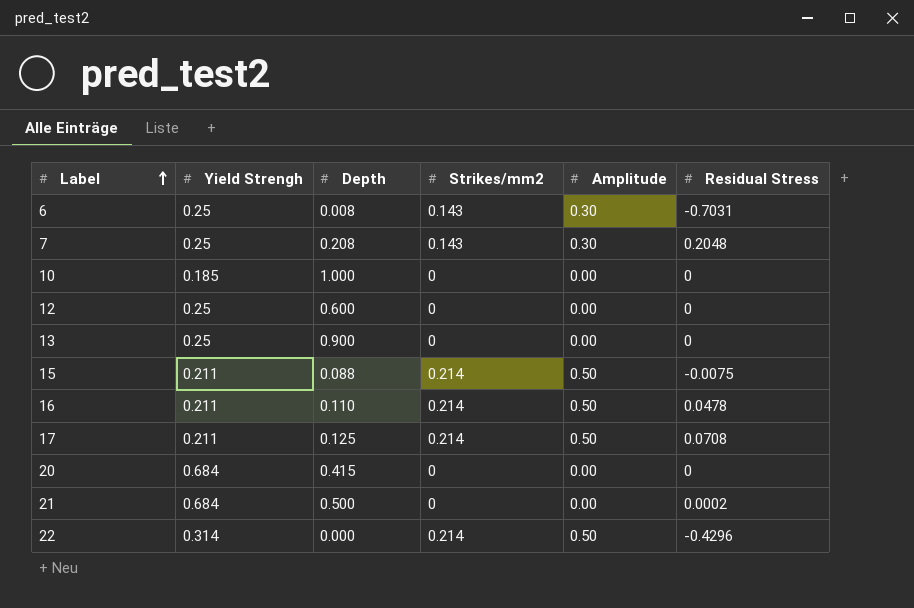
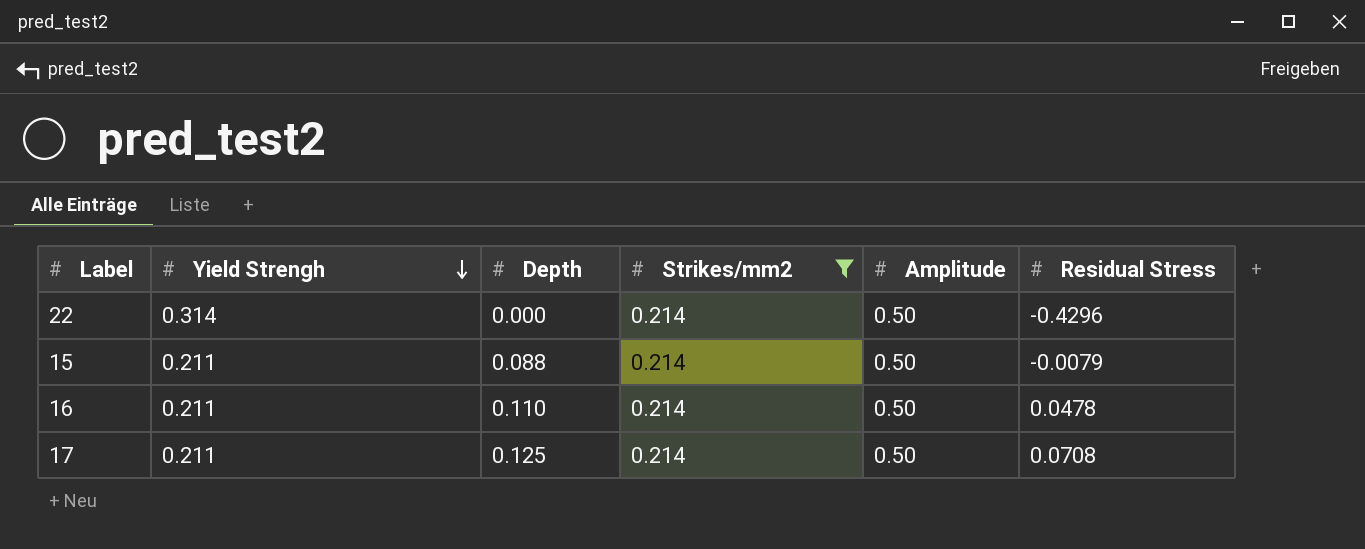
filter: none -> Strikes/mm2 = 0.214
row order: Label ascending -> Yield Strengh descending
15 | Residual Stress: -0.0075 -> -0.0079

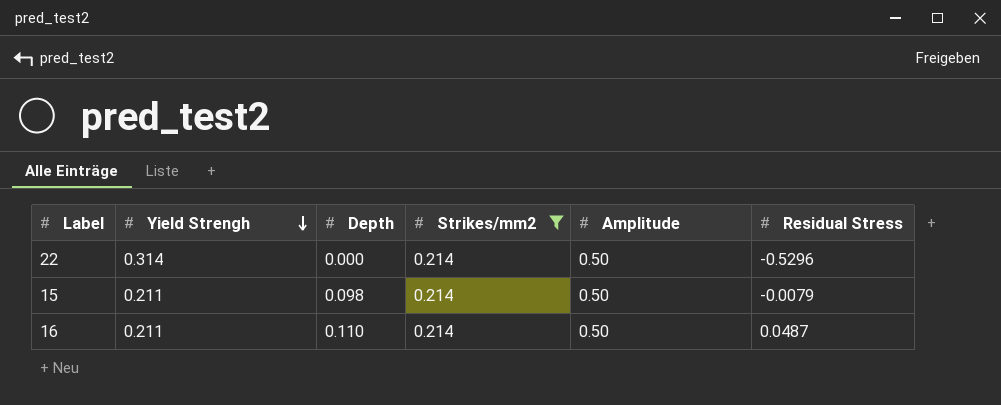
row 17: 0.211 | 0.125 | 0.214 | 0.50 | 0.0708 -> none
22 | Residual Stress: -0.4296 -> -0.5296
15 | Depth: 0.088 -> 0.098
16 | Residual Stress: 0.0478 -> 0.0487

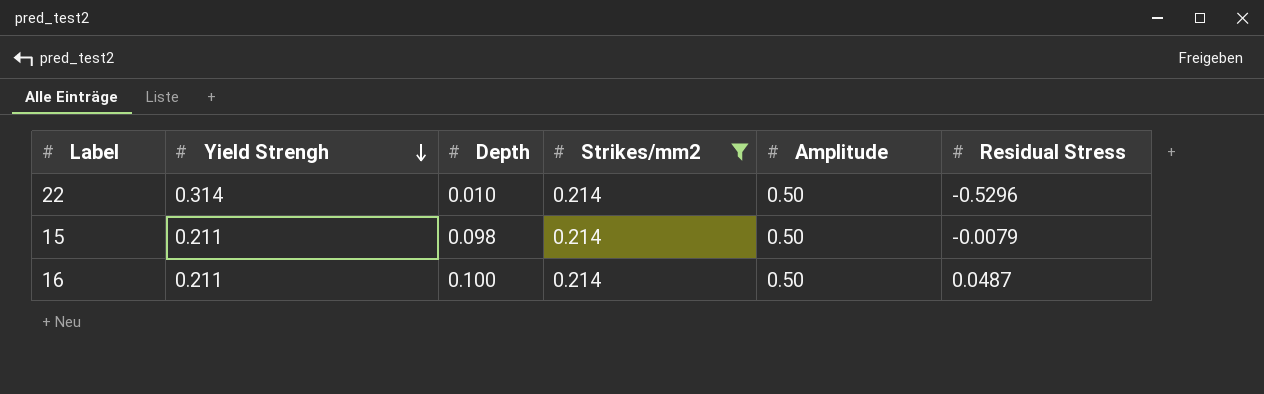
22 | Depth: 0.000 -> 0.010
16 | Depth: 0.110 -> 0.100

